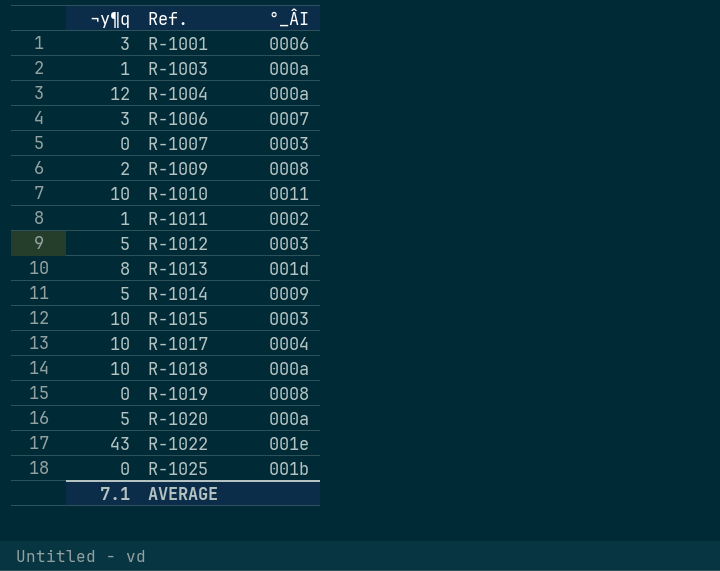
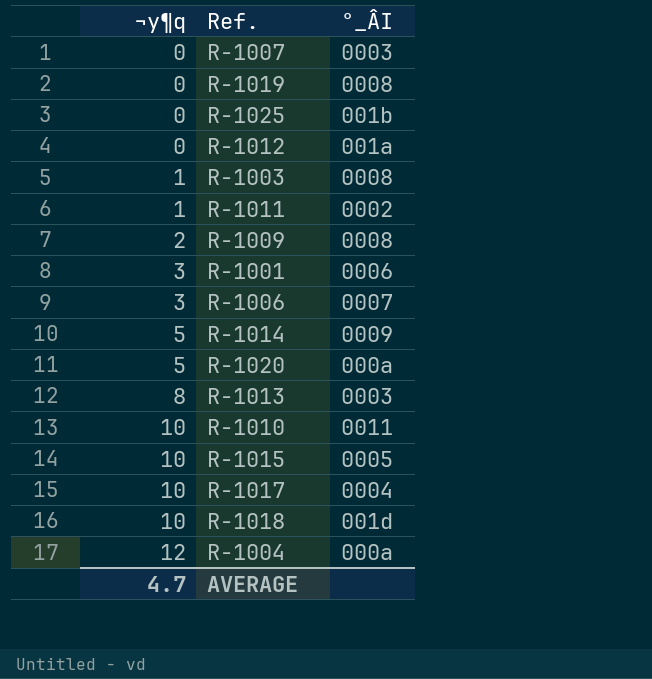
row order: Ref. ascending -> ¬y¶q ascending
row R-1022: 43 | 001e -> none
R-1012 | ¬y¶q: 5 -> 0
R-1012 | °_ÂI: 0003 -> 001a
R-1003 | °_ÂI: 000a -> 0008
R-1013 | °_ÂI: 001d -> 0003
R-1015 | °_ÂI: 0003 -> 0005
R-1018 | °_ÂI: 000a -> 001d
AVERAGE | ¬y¶q: 7.1 -> 4.7

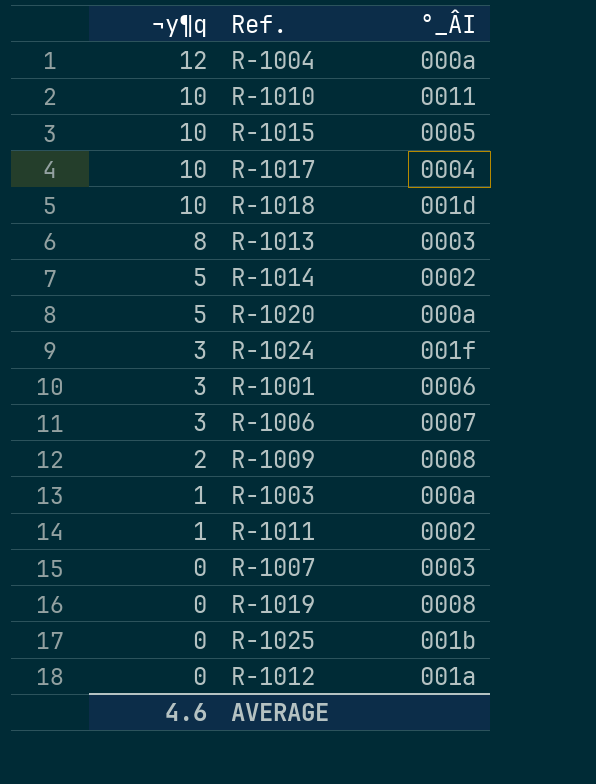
row order: ¬y¶q ascending -> ¬y¶q descending
R-1014 | °_ÂI: 0009 -> 0002
row R-1024: none -> 3 | 001f
R-1003 | °_ÂI: 0008 -> 000a
AVERAGE | ¬y¶q: 4.7 -> 4.6

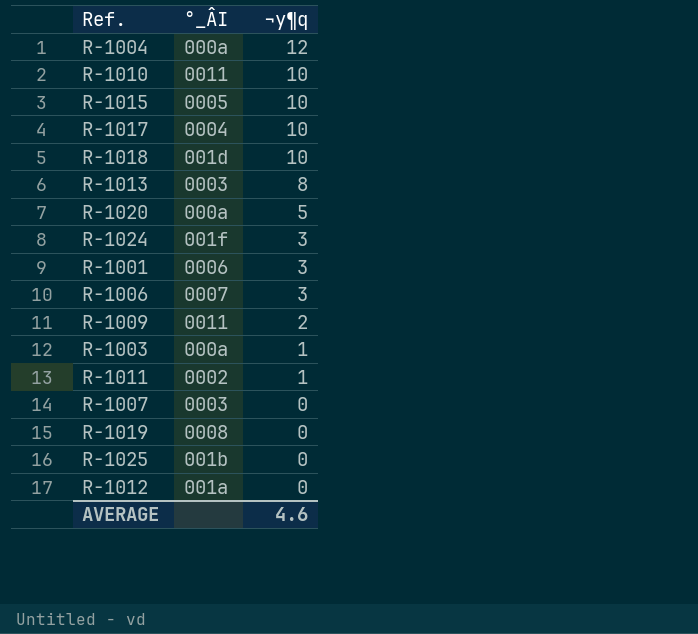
column ¬y¶q | position: 1 -> 3
row R-1014: 5 | 0002 -> none
R-1009 | °_ÂI: 0008 -> 0011

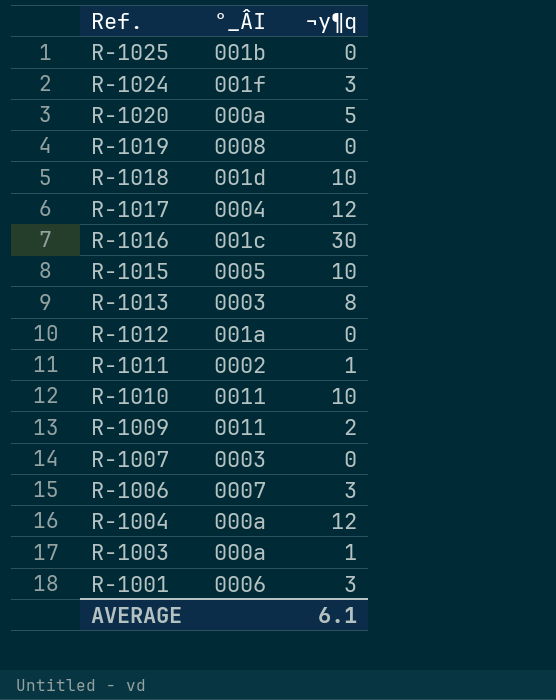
row order: ¬y¶q descending -> Ref. descending
R-1017 | ¬y¶q: 10 -> 12
row R-1016: none -> 001c | 30
AVERAGE | ¬y¶q: 4.6 -> 6.1

